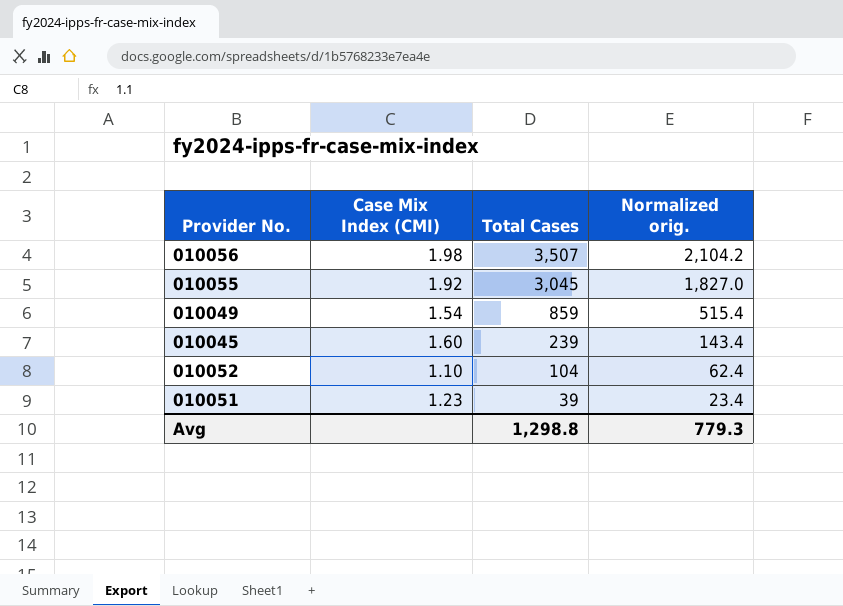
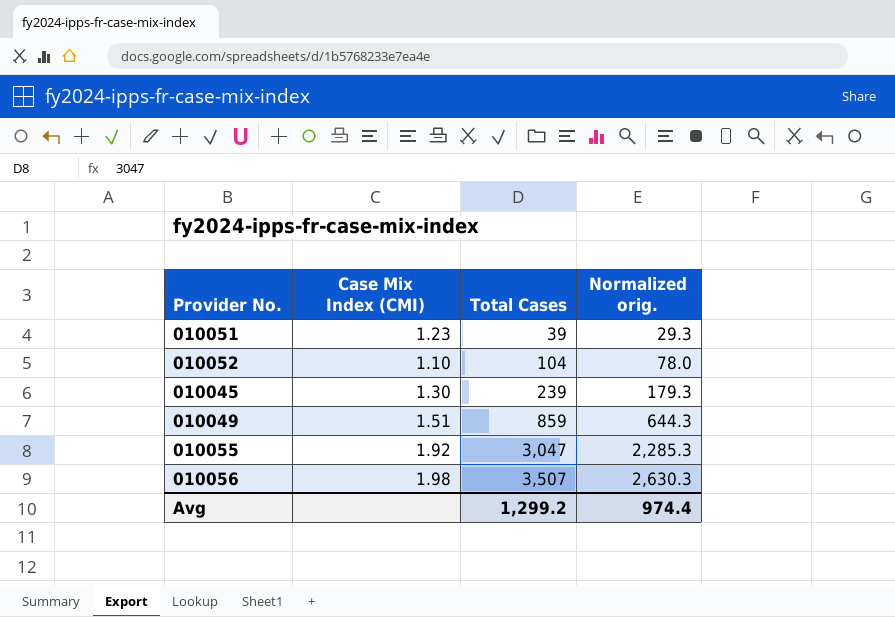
row order: Total Cases descending -> Total Cases ascending
column Normalized orig. | formula: [Total Cases] * 0.6 -> [Total Cases] * 0.75
010045 | Case Mix Index (CMI): 1.60 -> 1.30
010049 | Case Mix Index (CMI): 1.54 -> 1.51
010055 | Total Cases: 3,045 -> 3,047
Avg | Total Cases: 1,298.8 -> 1,299.2
Avg | Normalized orig.: 779.3 -> 974.4

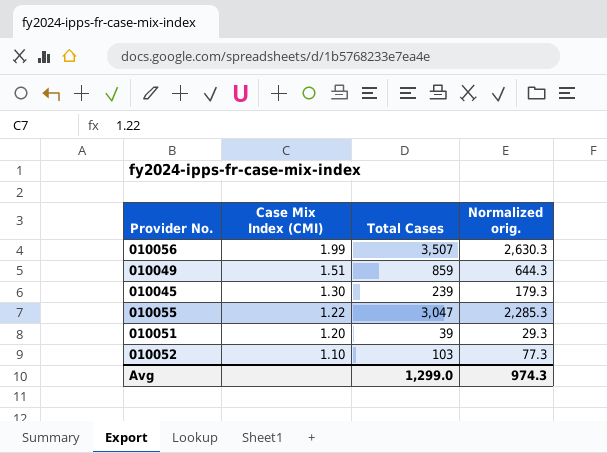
row order: Total Cases ascending -> Case Mix Index (CMI) descending
010056 | Case Mix Index (CMI): 1.98 -> 1.99
010055 | Case Mix Index (CMI): 1.92 -> 1.22
010051 | Case Mix Index (CMI): 1.23 -> 1.20
010052 | Total Cases: 104 -> 103
010052 | Normalized orig.: 78.0 -> 77.3
Avg | Total Cases: 1,299.2 -> 1,299.0
Avg | Normalized orig.: 974.4 -> 974.3

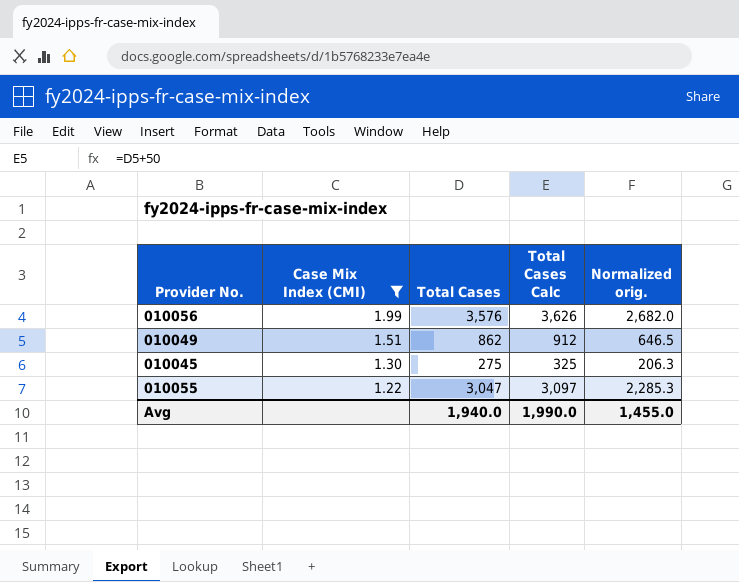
filter: none -> Case Mix Index (CMI) >= 1.22
column Total Cases Calc | formula: none -> [Total Cases] + 50
010056 | Total Cases: 3,507 -> 3,576
010056 | Normalized orig.: 2,630.3 -> 2,682.0
010049 | Total Cases: 859 -> 862
010049 | Normalized orig.: 644.3 -> 646.5
010045 | Total Cases: 239 -> 275
010045 | Normalized orig.: 179.3 -> 206.3
Avg | Total Cases: 1,299.0 -> 1,940.0
Avg | Normalized orig.: 974.3 -> 1,455.0

